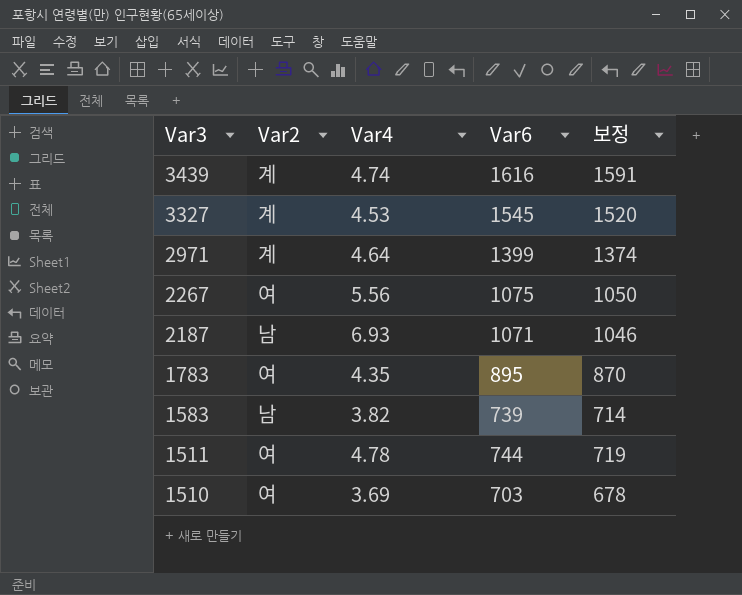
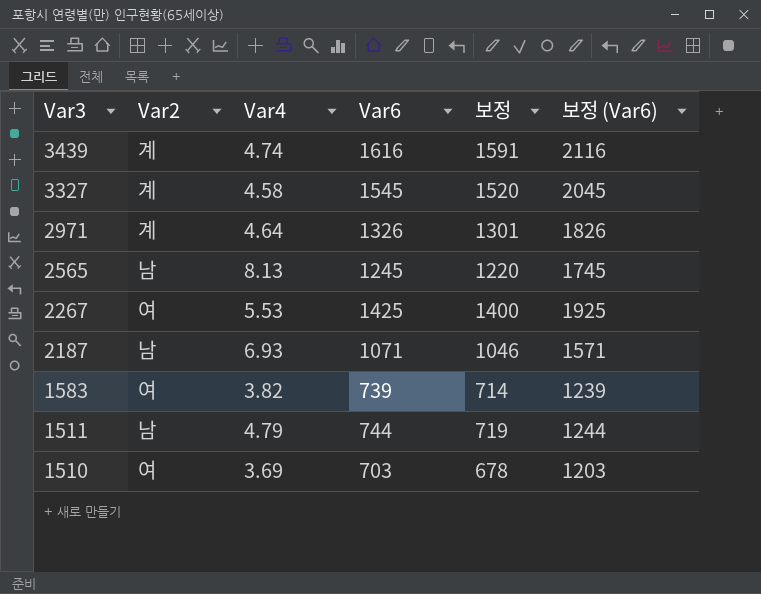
column 보정 (Var6) | formula: none -> [Var6] + 500
row 1783: 여 | 4.35 | 895 | 870 -> none
3327 | Var4: 4.53 -> 4.58
2971 | Var6: 1399 -> 1326
2971 | 보정: 1374 -> 1301
row 2565: none -> 남 | 8.13 | 1245 | 1220 | 1745
2267 | Var4: 5.56 -> 5.53
2267 | Var6: 1075 -> 1425
2267 | 보정: 1050 -> 1400
1583 | Var2: 남 -> 여
1511 | Var2: 여 -> 남
1511 | Var4: 4.78 -> 4.79

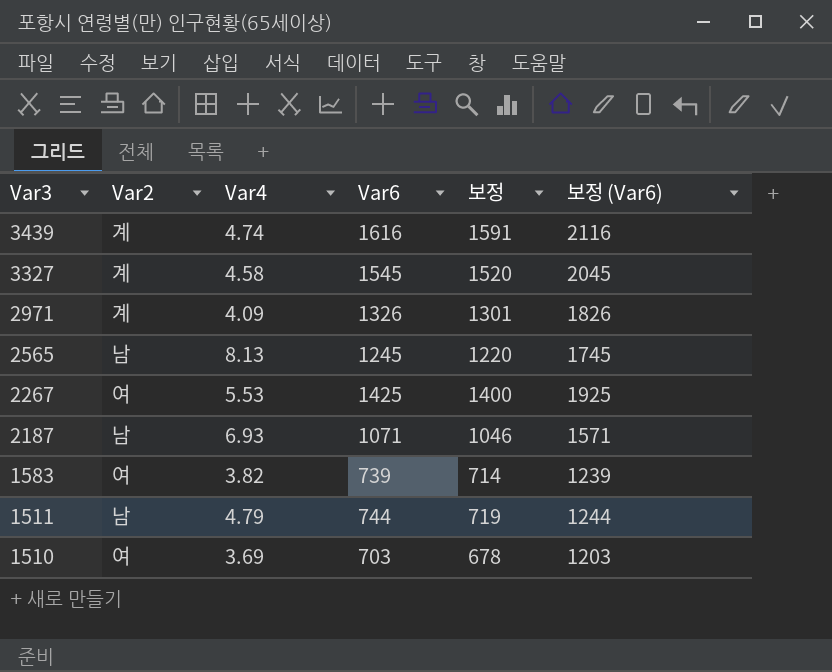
2971 | Var4: 4.64 -> 4.09

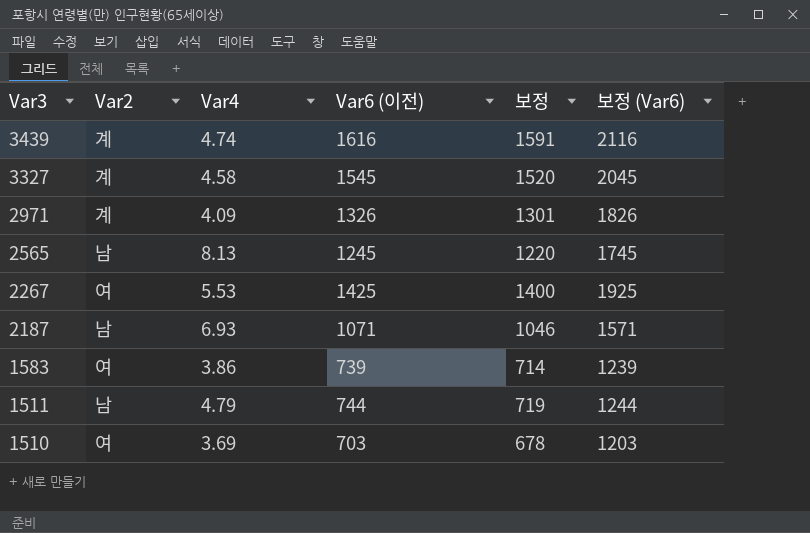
column name: Var6 -> Var6 (이전)
1583 | Var4: 3.82 -> 3.86

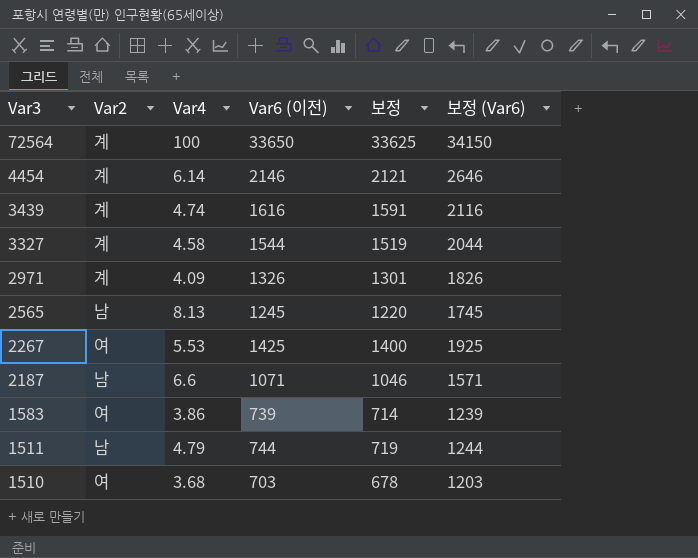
row 72564: none -> 계 | 100 | 33650 | 33625 | 34150
row 4454: none -> 계 | 6.14 | 2146 | 2121 | 2646
3327 | Var6 (이전): 1545 -> 1544
3327 | 보정: 1520 -> 1519
3327 | 보정 (Var6): 2045 -> 2044
2187 | Var4: 6.93 -> 6.6
1510 | Var4: 3.69 -> 3.68

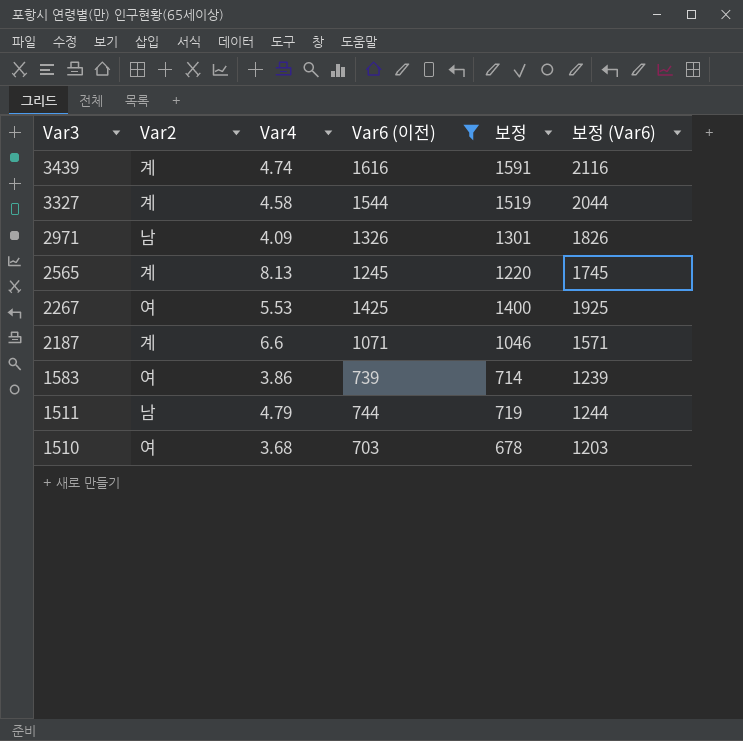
filter: none -> Var6 (이전) <= 1616
2971 | Var2: 계 -> 남
2565 | Var2: 남 -> 계
2187 | Var2: 남 -> 계

